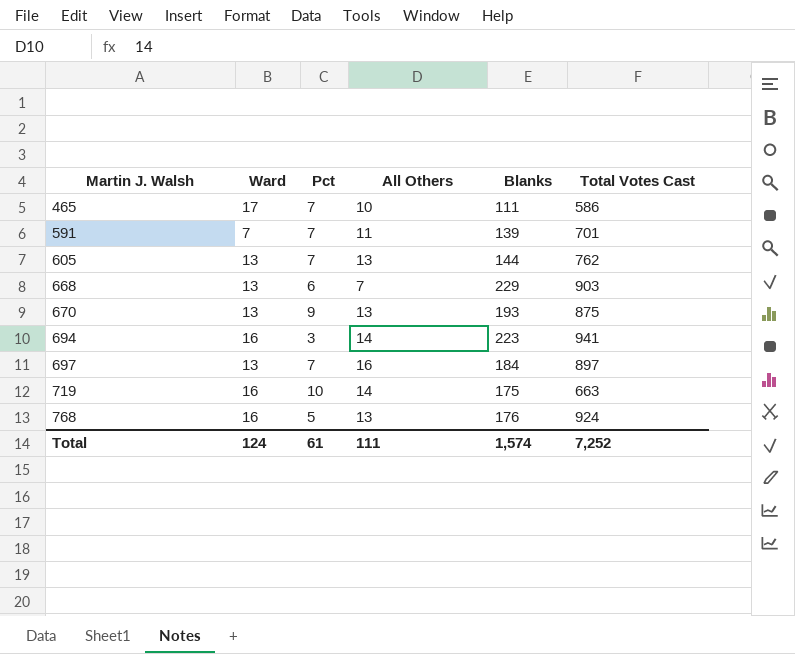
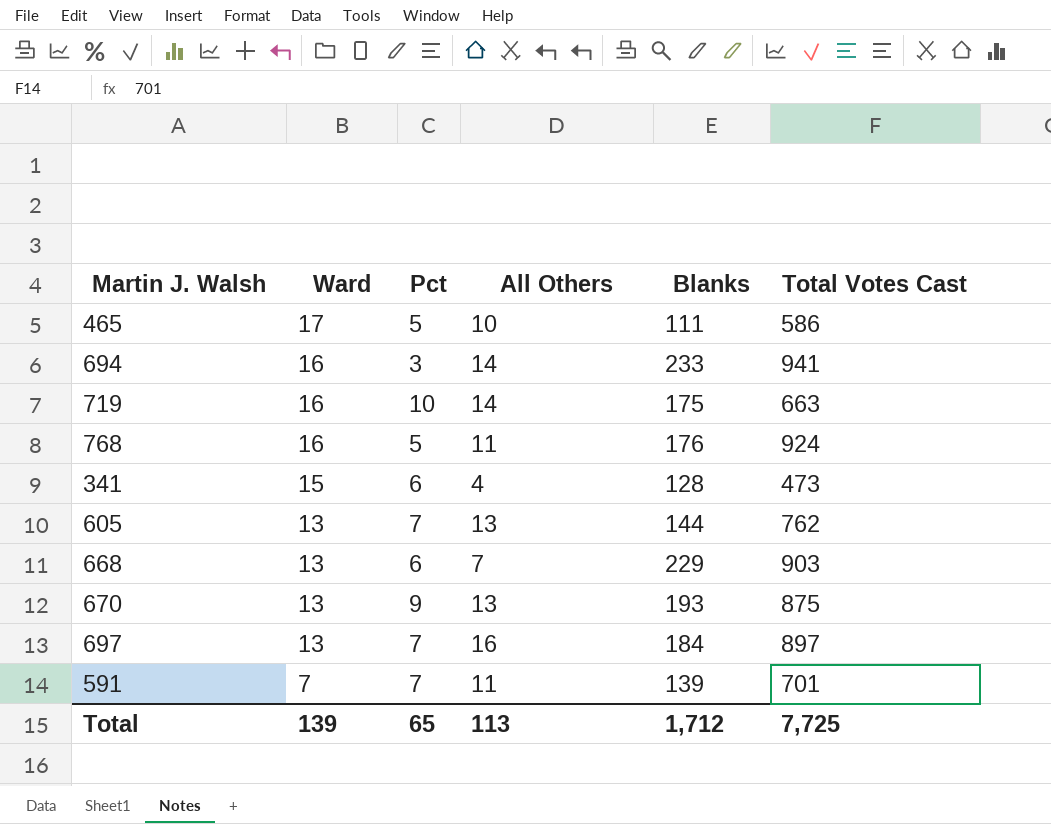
row order: Martin J. Walsh ascending -> Ward descending
465 | Pct: 7 -> 5
694 | Blanks: 223 -> 233
768 | All Others: 13 -> 11
row 341: none -> 15 | 6 | 4 | 128 | 473
Total | Ward: 124 -> 139
Total | Pct: 61 -> 65
Total | All Others: 111 -> 113
Total | Blanks: 1,574 -> 1,712
Total | Total Votes Cast: 7,252 -> 7,725

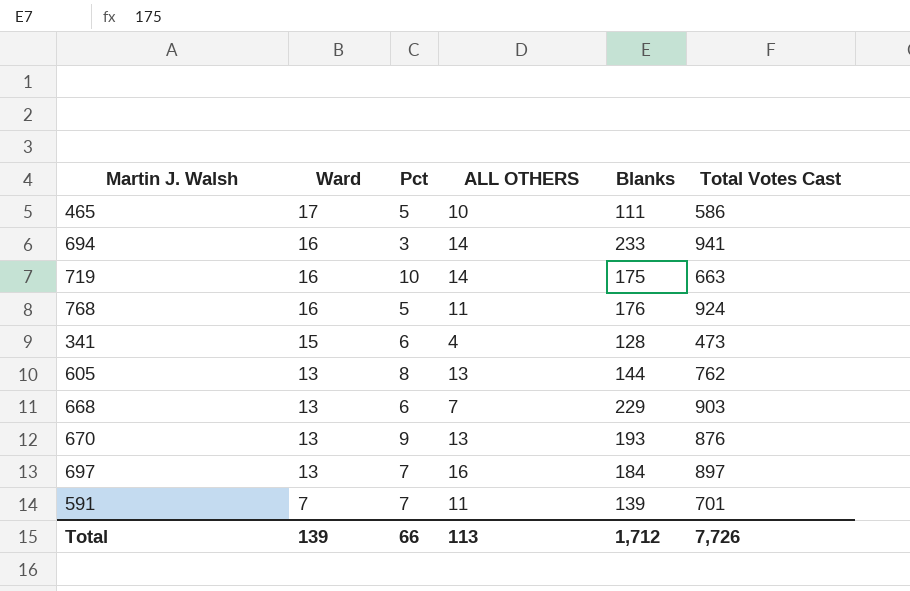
column name: All Others -> ALL OTHERS
605 | Pct: 7 -> 8
670 | Total Votes Cast: 875 -> 876
Total | Pct: 65 -> 66
Total | Total Votes Cast: 7,725 -> 7,726

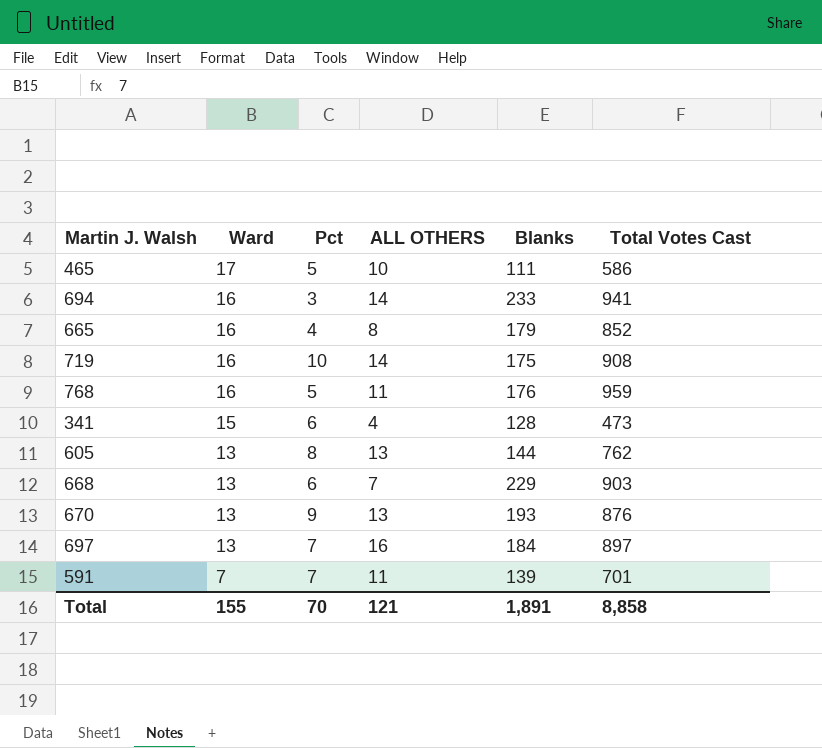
row 665: none -> 16 | 4 | 8 | 179 | 852
719 | Total Votes Cast: 663 -> 908
768 | Total Votes Cast: 924 -> 959
Total | Ward: 139 -> 155
Total | Pct: 66 -> 70
Total | ALL OTHERS: 113 -> 121
Total | Blanks: 1,712 -> 1,891
Total | Total Votes Cast: 7,726 -> 8,858

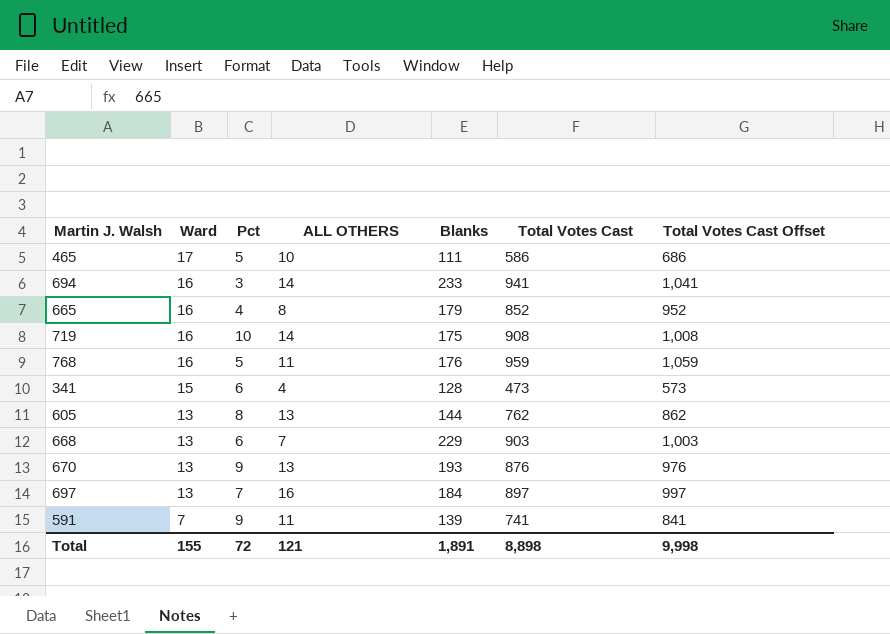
column Total Votes Cast Offset | formula: none -> [Total Votes Cast] + 100
591 | Pct: 7 -> 9
591 | Total Votes Cast: 701 -> 741
Total | Pct: 70 -> 72
Total | Total Votes Cast: 8,858 -> 8,898

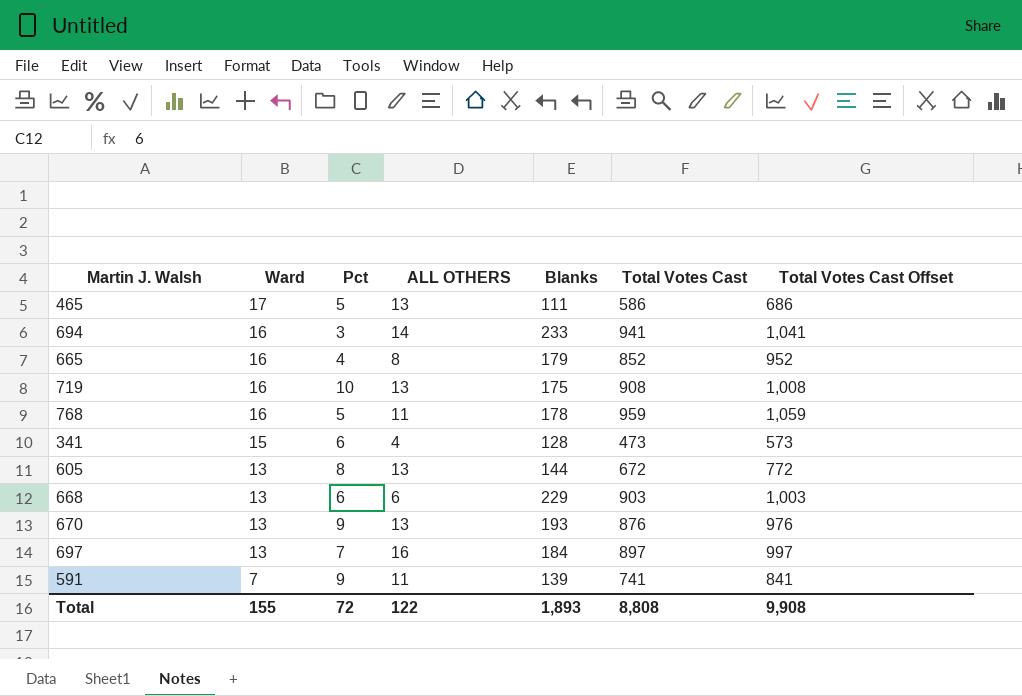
465 | ALL OTHERS: 10 -> 13
719 | ALL OTHERS: 14 -> 13
768 | Blanks: 176 -> 178
605 | Total Votes Cast: 762 -> 672
605 | Total Votes Cast Offset: 862 -> 772
668 | ALL OTHERS: 7 -> 6
Total | ALL OTHERS: 121 -> 122
Total | Blanks: 1,891 -> 1,893
Total | Total Votes Cast: 8,898 -> 8,808
Total | Total Votes Cast Offset: 9,998 -> 9,908

